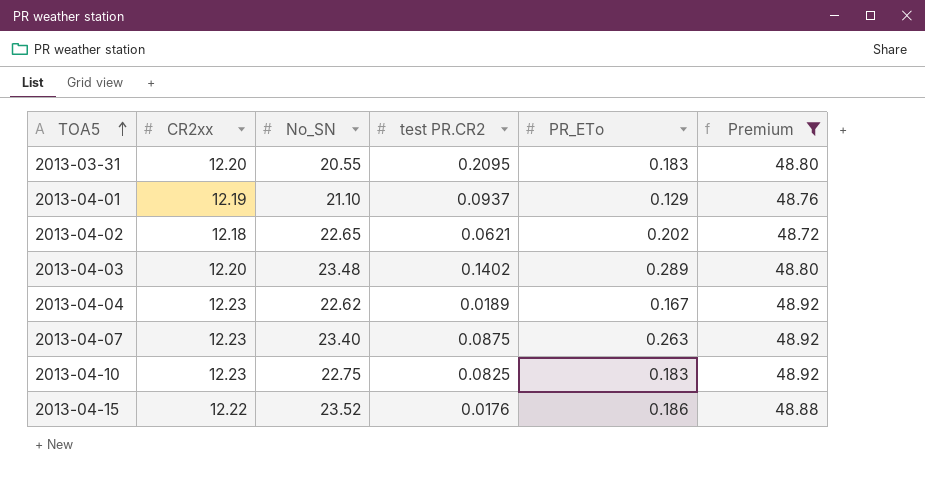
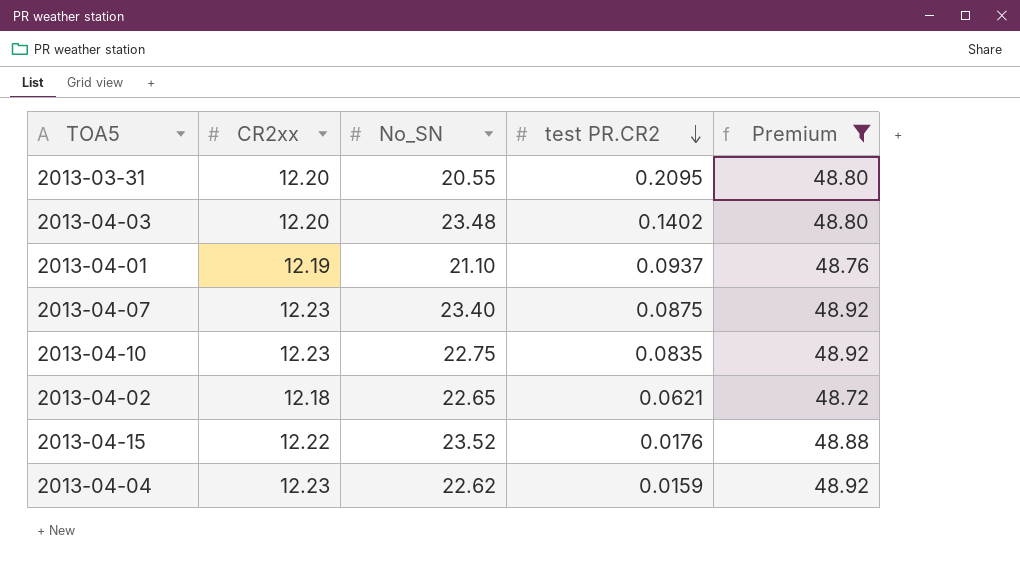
row order: TOA5 ascending -> test PR.CR2 descending
column PR_ETo | position: 5 -> none
2013-04-10 | test PR.CR2: 0.0825 -> 0.0835
2013-04-04 | test PR.CR2: 0.0189 -> 0.0159

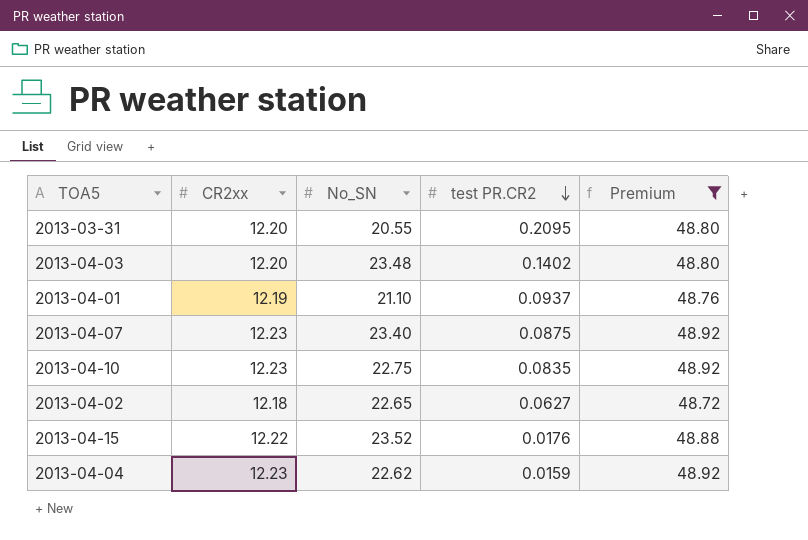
2013-04-02 | test PR.CR2: 0.0621 -> 0.0627

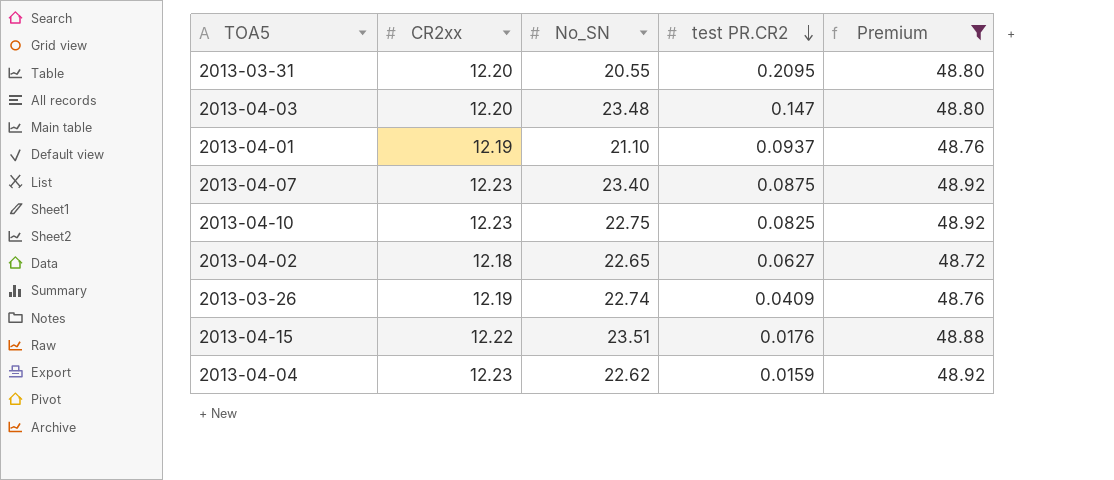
2013-04-03 | test PR.CR2: 0.1402 -> 0.147
2013-04-10 | test PR.CR2: 0.0835 -> 0.0825
row 2013-03-26: none -> 12.19 | 22.74 | 0.0409 | 48.76
2013-04-15 | No_SN: 23.52 -> 23.51

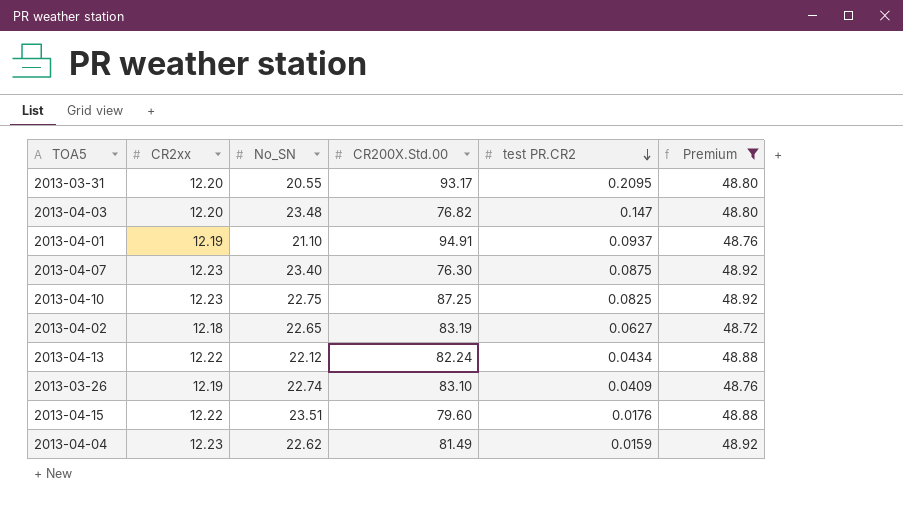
column CR200X.Std.00 | position: none -> 4
row 2013-04-13: none -> 12.22 | 22.12 | 82.24 | 0.0434 | 48.88

